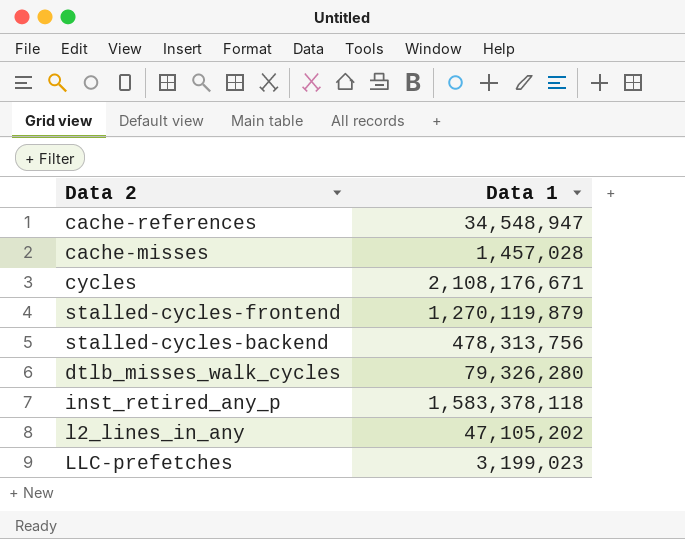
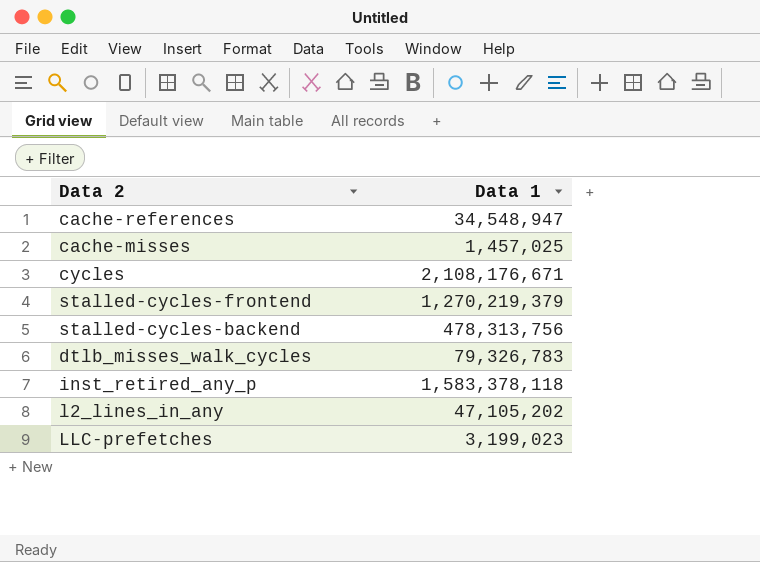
cache-misses | Data 1: 1,457,028 -> 1,457,025
stalled-cycles-frontend | Data 1: 1,270,119,879 -> 1,270,219,379
dtlb_misses_walk_cycles | Data 1: 79,326,280 -> 79,326,783

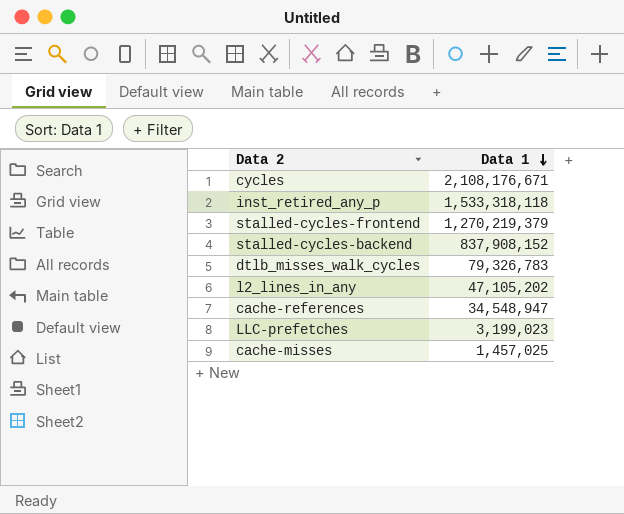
row order: none -> Data 1 descending
inst_retired_any_p | Data 1: 1,583,378,118 -> 1,533,318,118
stalled-cycles-backend | Data 1: 478,313,756 -> 837,908,152

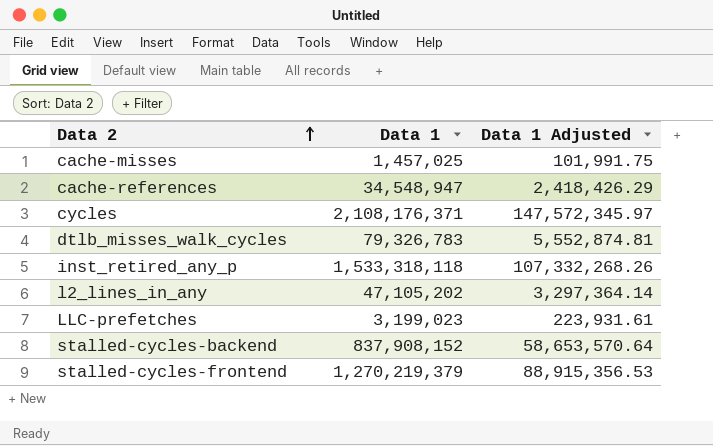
row order: Data 1 descending -> Data 2 ascending
column Data 1 Adjusted | formula: none -> [Data 1] * 0.07
cycles | Data 1: 2,108,176,671 -> 2,108,176,371

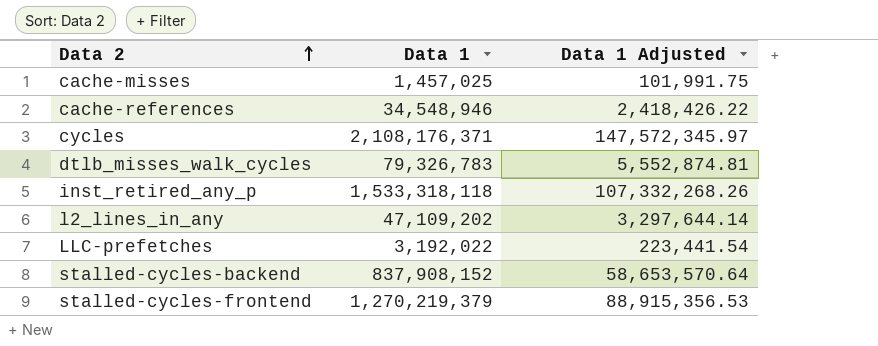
cache-references | Data 1: 34,548,947 -> 34,548,946
cache-references | Data 1 Adjusted: 2,418,426.29 -> 2,418,426.22
l2_lines_in_any | Data 1: 47,105,202 -> 47,109,202
l2_lines_in_any | Data 1 Adjusted: 3,297,364.14 -> 3,297,644.14
LLC-prefetches | Data 1: 3,199,023 -> 3,192,022
LLC-prefetches | Data 1 Adjusted: 223,931.61 -> 223,441.54

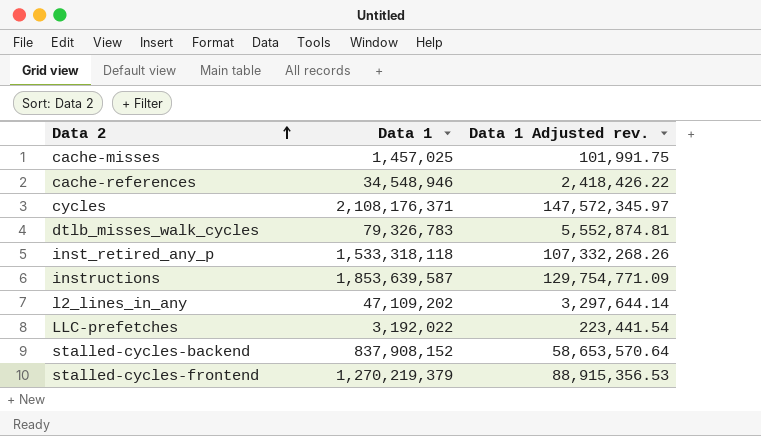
column name: Data 1 Adjusted -> Data 1 Adjusted rev.
row instructions: none -> 1,853,639,587 | 129,754,771.09

